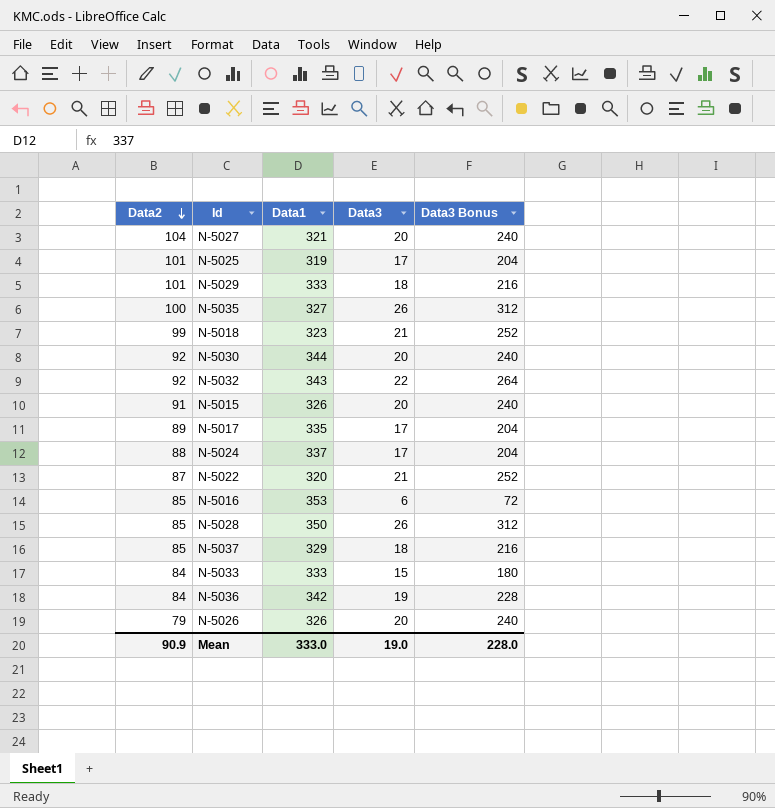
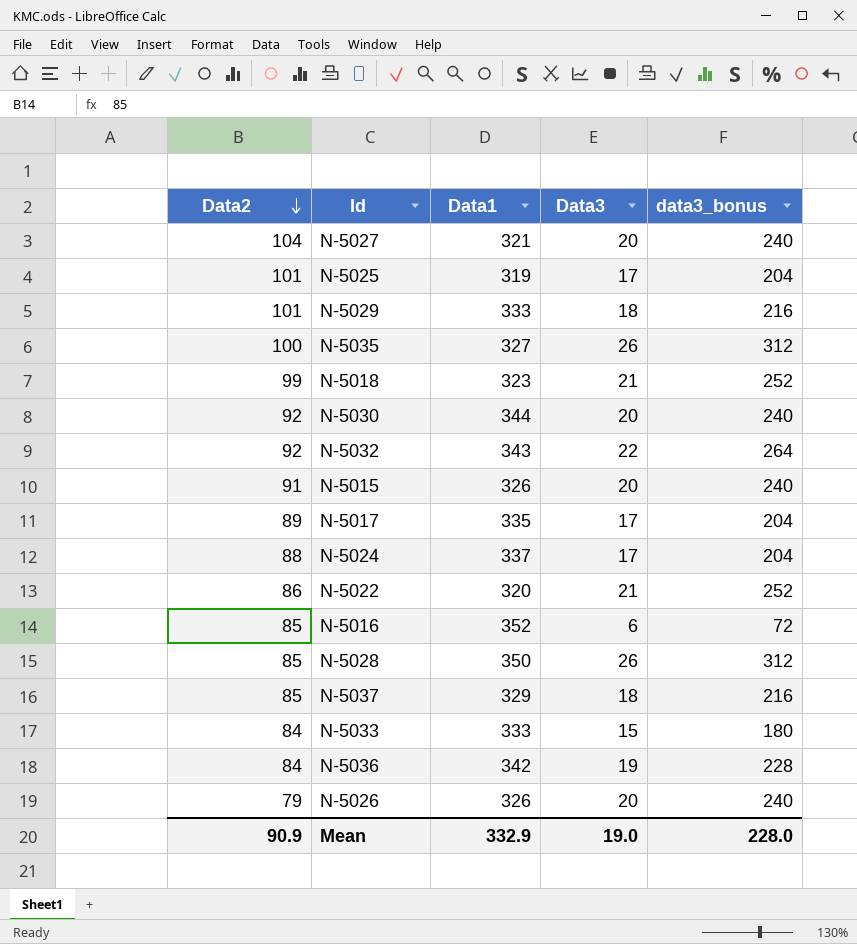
column name: Data3 Bonus -> data3_bonus
N-5022 | Data2: 87 -> 86
N-5016 | Data1: 353 -> 352
Mean | Data1: 333.0 -> 332.9

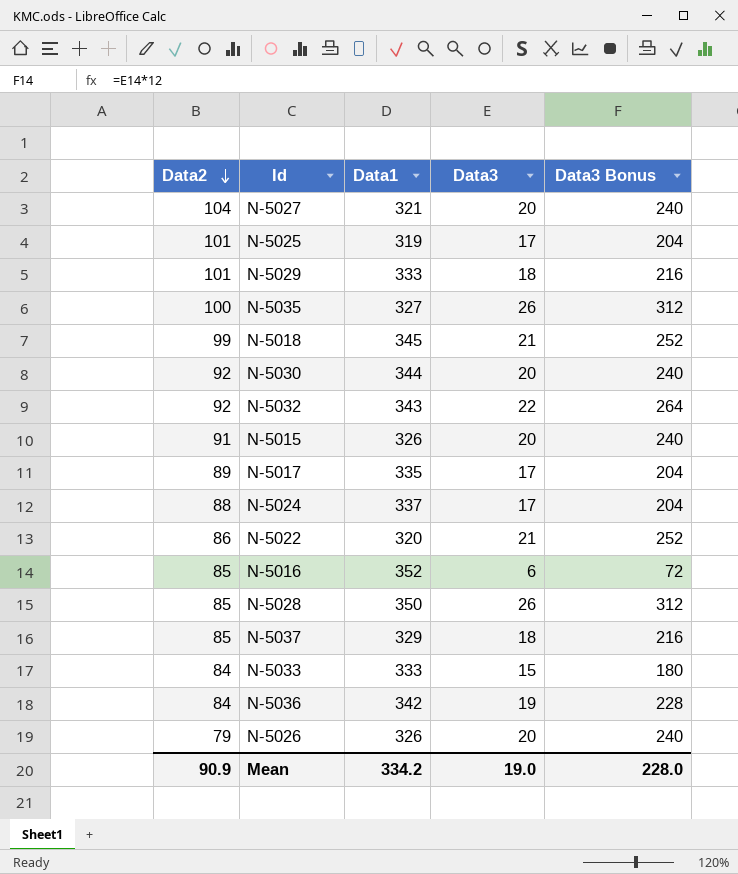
column name: data3_bonus -> Data3 Bonus
N-5018 | Data1: 323 -> 345
Mean | Data1: 332.9 -> 334.2

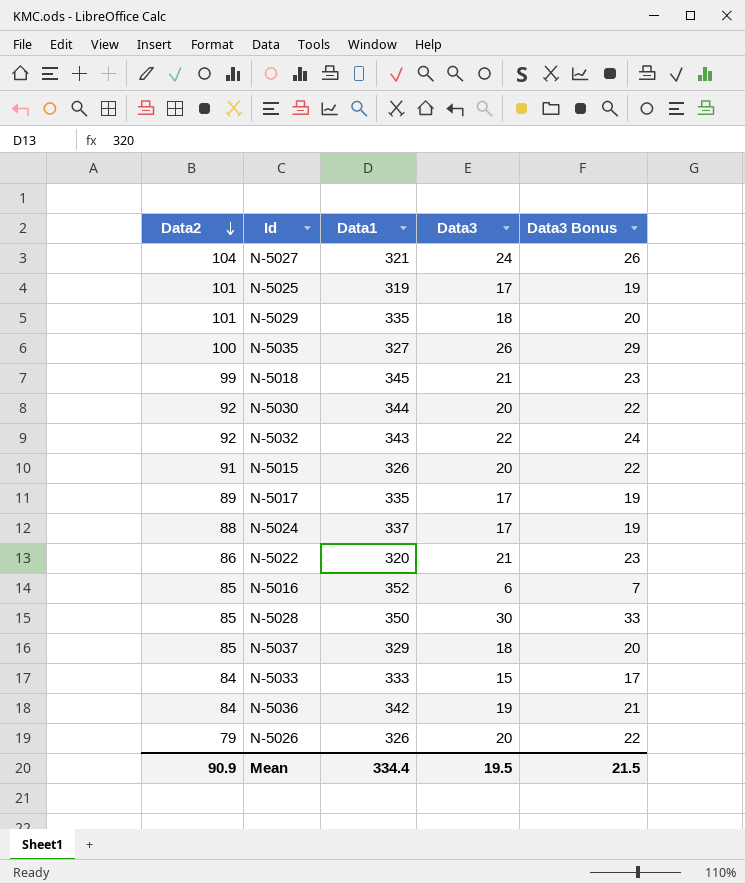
column Data3 Bonus | formula: [Data3] * 12 -> [Data3] * 1.1
N-5027 | Data3: 20 -> 24
N-5029 | Data1: 333 -> 335
N-5028 | Data3: 26 -> 30
Mean | Data1: 334.2 -> 334.4
Mean | Data3: 19.0 -> 19.5
Mean | Data3 Bonus: 228.0 -> 21.5

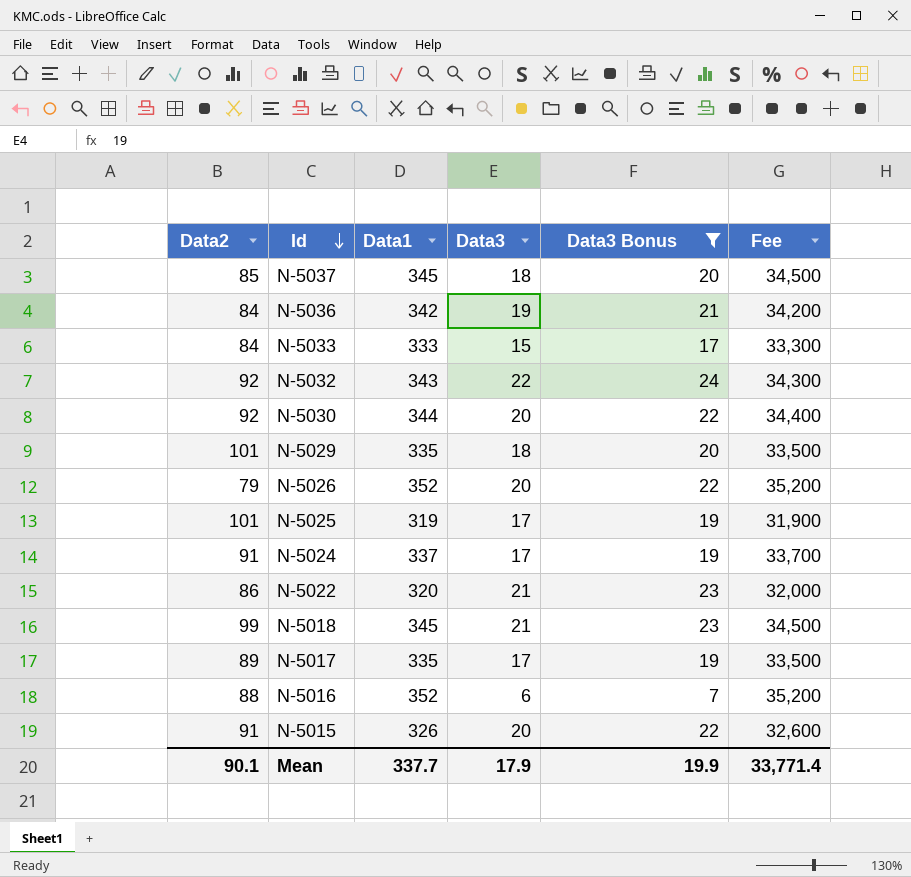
filter: none -> Data3 Bonus <= 24
row order: Data2 descending -> Id descending
column Fee | formula: none -> [Data1] * 100
N-5037 | Data1: 329 -> 345
N-5026 | Data1: 326 -> 352
N-5024 | Data2: 88 -> 91
N-5016 | Data2: 85 -> 88
Mean | Data2: 90.9 -> 90.1
Mean | Data1: 334.4 -> 337.7
Mean | Data3: 19.5 -> 17.9
Mean | Data3 Bonus: 21.5 -> 19.9

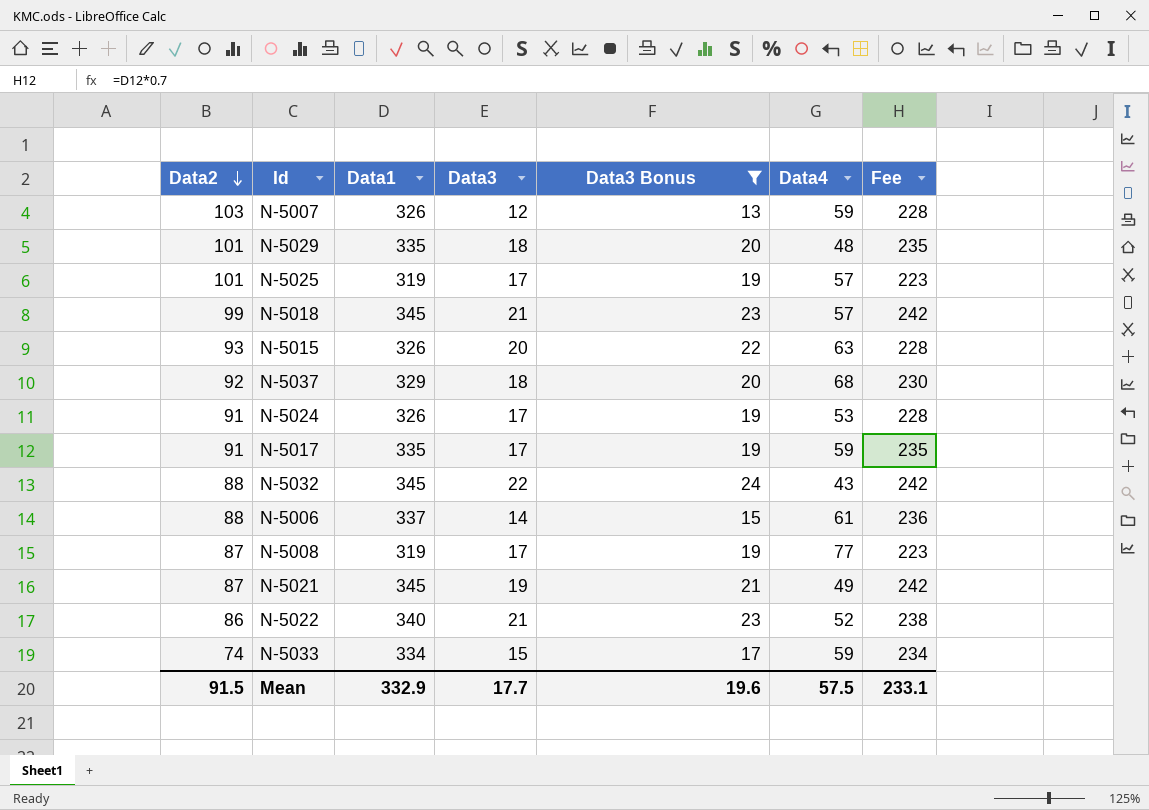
row order: Id descending -> Data2 descending
column Data4 | position: none -> 6
column Fee | formula: [Data1] * 100 -> [Data1] * 0.7
row N-5036: 84 | 342 | 19 | 21 | 34,200 -> none
row N-5030: 92 | 344 | 20 | 22 | 34,400 -> none
row N-5026: 79 | 352 | 20 | 22 | 35,200 -> none
row N-5016: 88 | 352 | 6 | 7 | 35,200 -> none
row N-5007: none -> 103 | 326 | 12 | 13 | 59 | 228
N-5015 | Data2: 91 -> 93
N-5037 | Data2: 85 -> 92
N-5037 | Data1: 345 -> 329
N-5024 | Data1: 337 -> 326
N-5017 | Data2: 89 -> 91
N-5032 | Data2: 92 -> 88
N-5032 | Data1: 343 -> 345
row N-5006: none -> 88 | 337 | 14 | 15 | 61 | 236
row N-5008: none -> 87 | 319 | 17 | 19 | 77 | 223
row N-5021: none -> 87 | 345 | 19 | 21 | 49 | 242
N-5022 | Data1: 320 -> 340
N-5033 | Data2: 84 -> 74
N-5033 | Data1: 333 -> 334
Mean | Data2: 90.1 -> 91.5
Mean | Data1: 337.7 -> 332.9
Mean | Data3: 17.9 -> 17.7
Mean | Data3 Bonus: 19.9 -> 19.6
Mean | Fee: 33,771.4 -> 233.1

